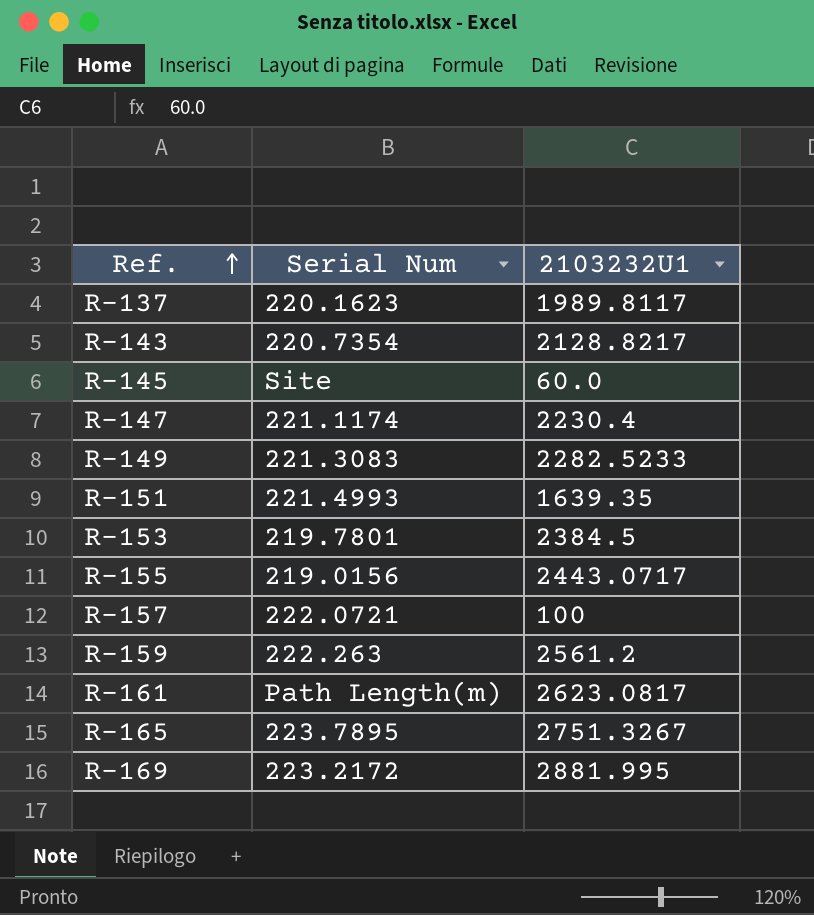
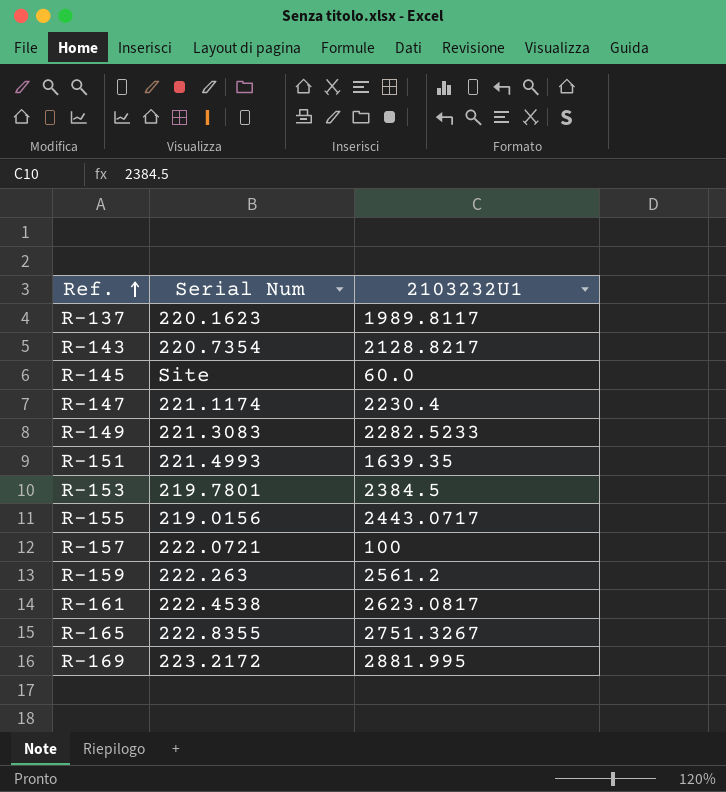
R-161 | Serial Num: Path Length(m) -> 222.4538
R-165 | Serial Num: 223.7895 -> 222.8355

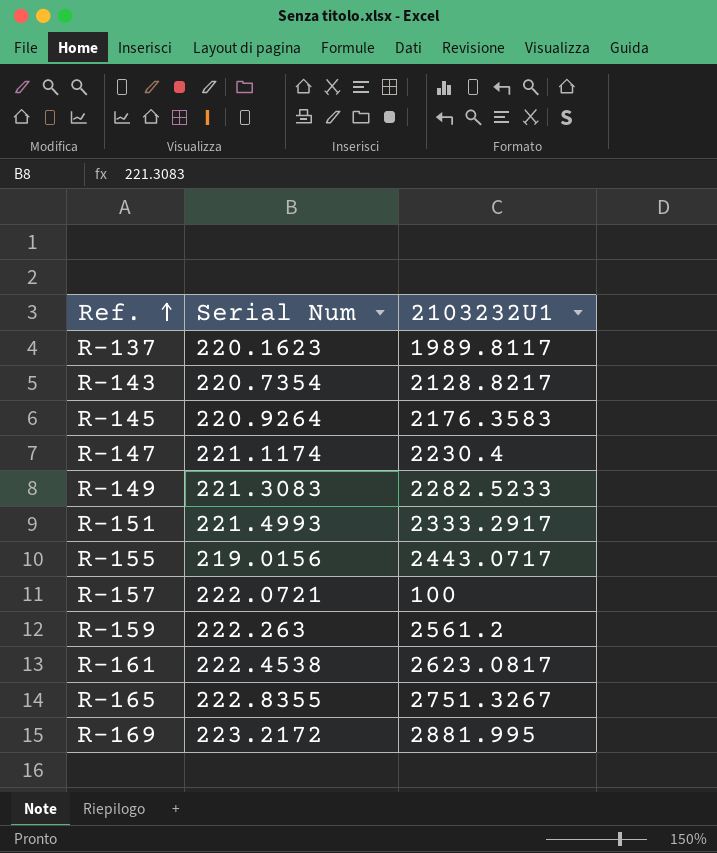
row R-153: 219.7801 | 2384.5 -> none
R-145 | Serial Num: Site -> 220.9264
R-145 | 2103232U1: 60.0 -> 2176.3583
R-151 | 2103232U1: 1639.35 -> 2333.2917

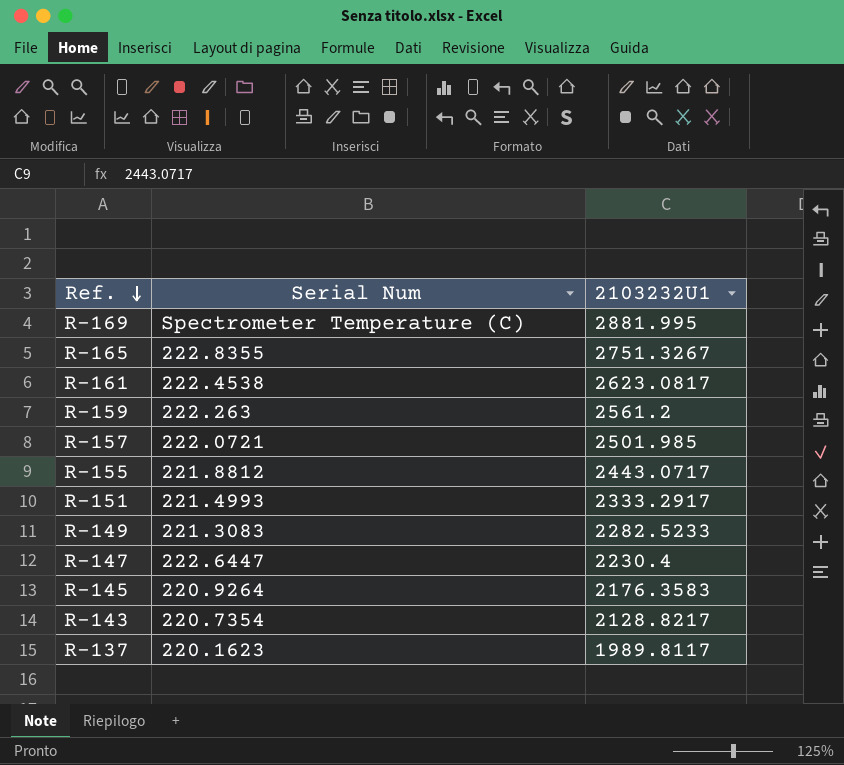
row order: Ref. ascending -> Ref. descending
R-169 | Serial Num: 223.2172 -> Spectrometer Temperature (C)
R-157 | 2103232U1: 100 -> 2501.985
R-155 | Serial Num: 219.0156 -> 221.8812
R-147 | Serial Num: 221.1174 -> 222.6447

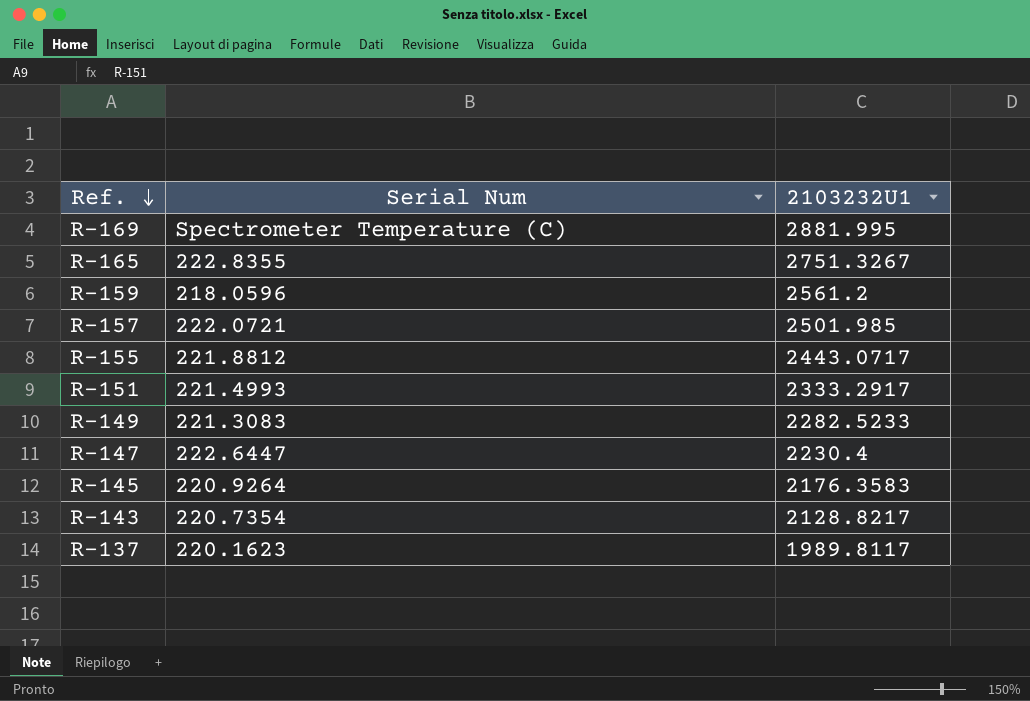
row R-161: 222.4538 | 2623.0817 -> none
R-159 | Serial Num: 222.263 -> 218.0596

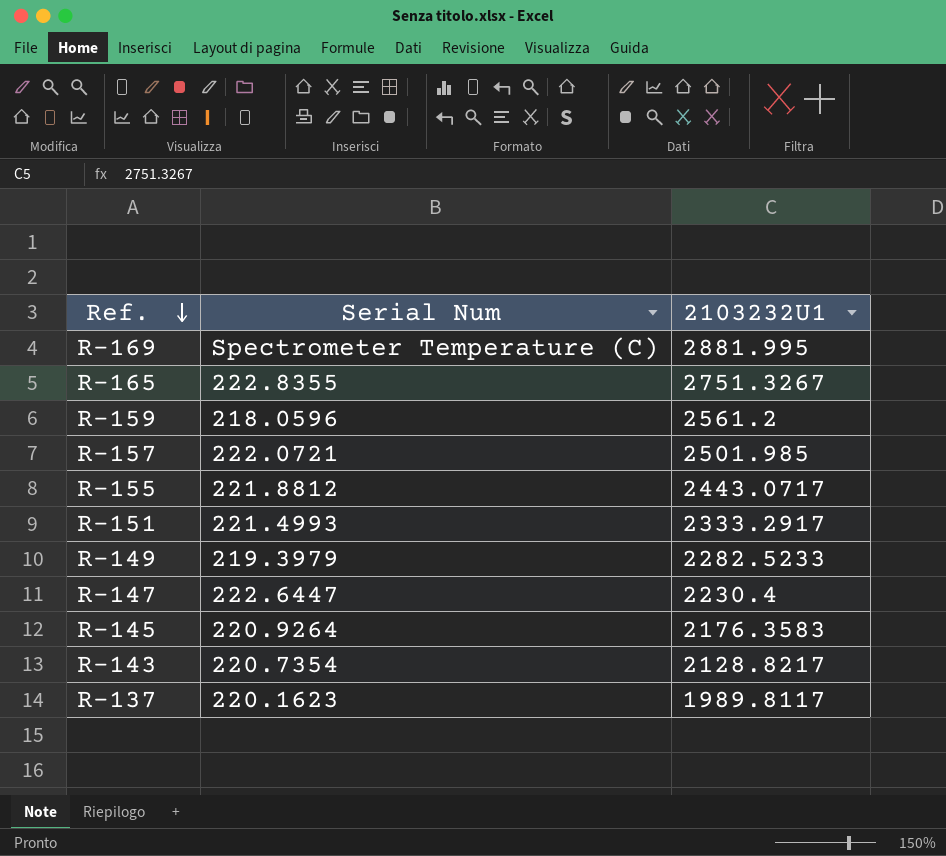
R-149 | Serial Num: 221.3083 -> 219.3979

